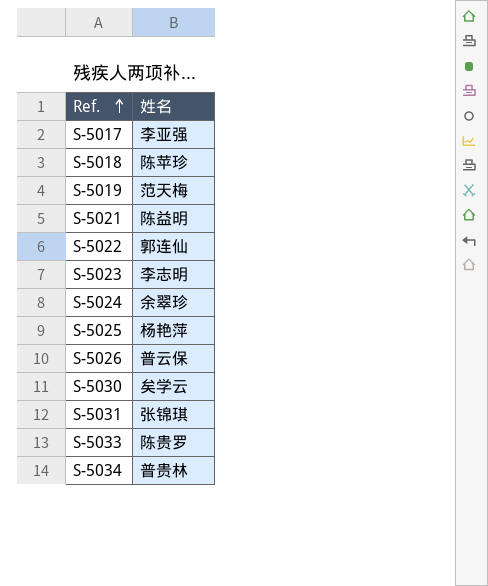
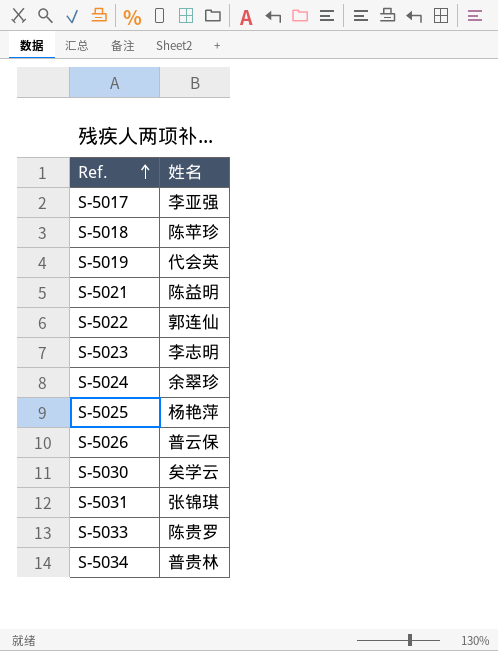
S-5019 | 姓名: 范天梅 -> 代会英

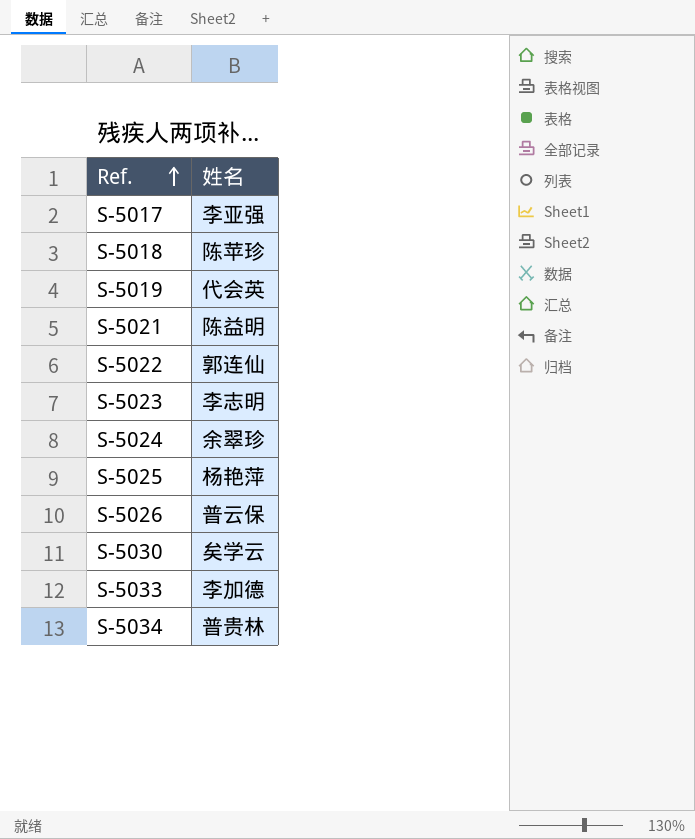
row S-5031: 张锦琪 -> none
S-5033 | 姓名: 陈贵罗 -> 李加德

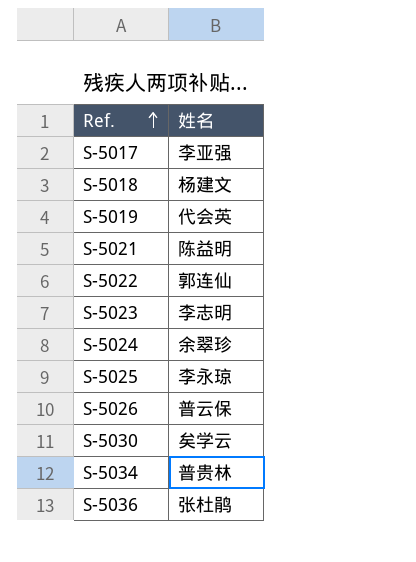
row S-5033: 李加德 -> none
S-5018 | 姓名: 陈苹珍 -> 杨建文
S-5025 | 姓名: 杨艳萍 -> 李永琼
row S-5036: none -> 张杜鹃

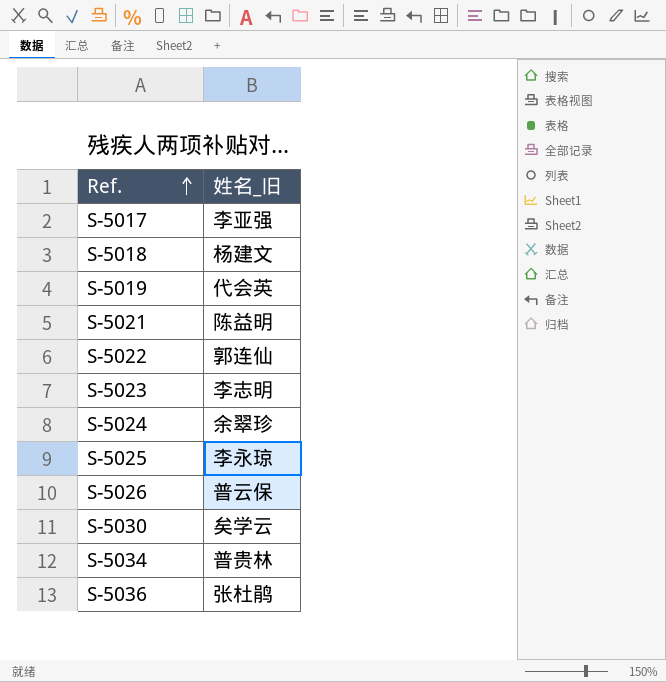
column name: 姓名 -> 姓名_旧

